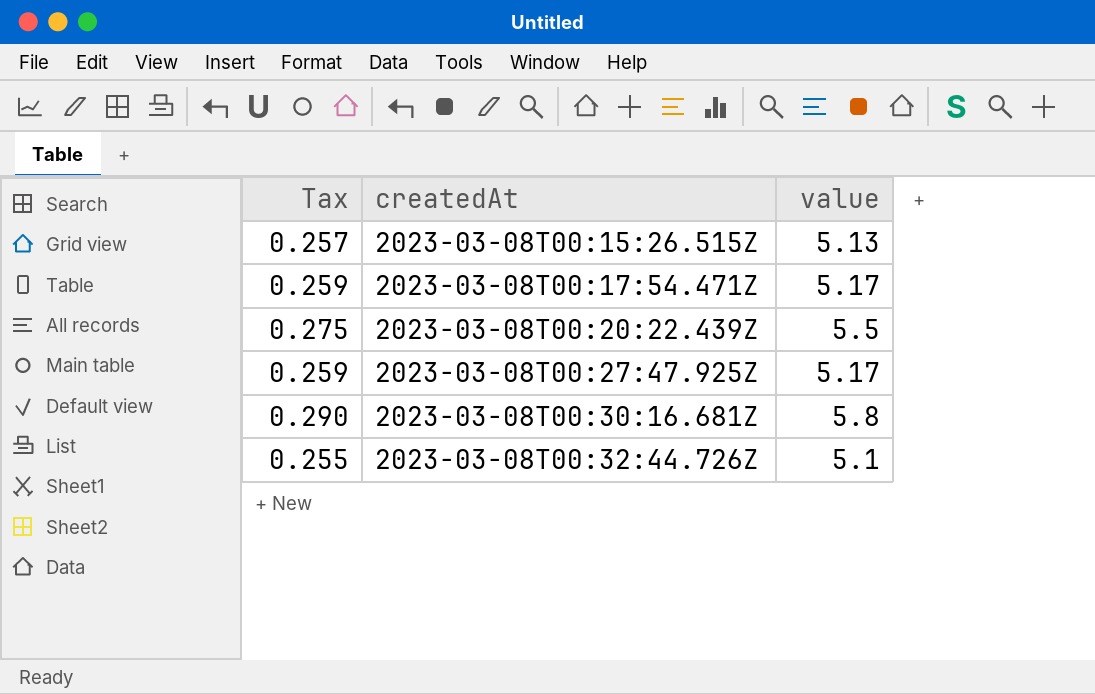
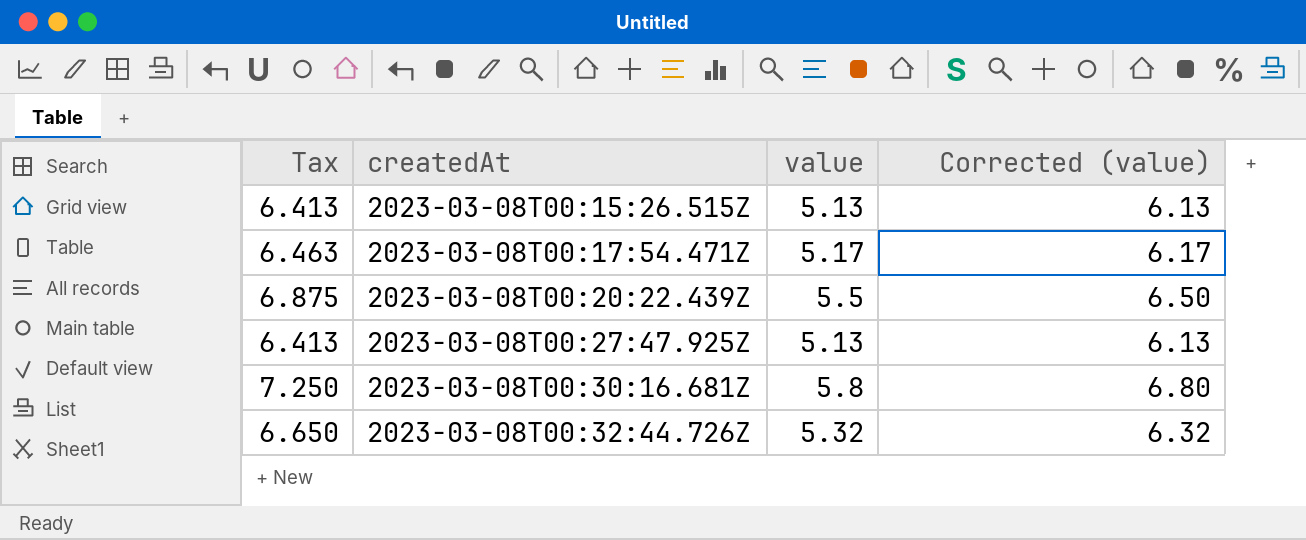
column Tax | formula: [value] * 0.05 -> [value] * 1.25
column Corrected (value) | formula: none -> [value] + 1
2023-03-08T00:27:47.925Z | value: 5.17 -> 5.13
2023-03-08T00:32:44.726Z | value: 5.1 -> 5.32

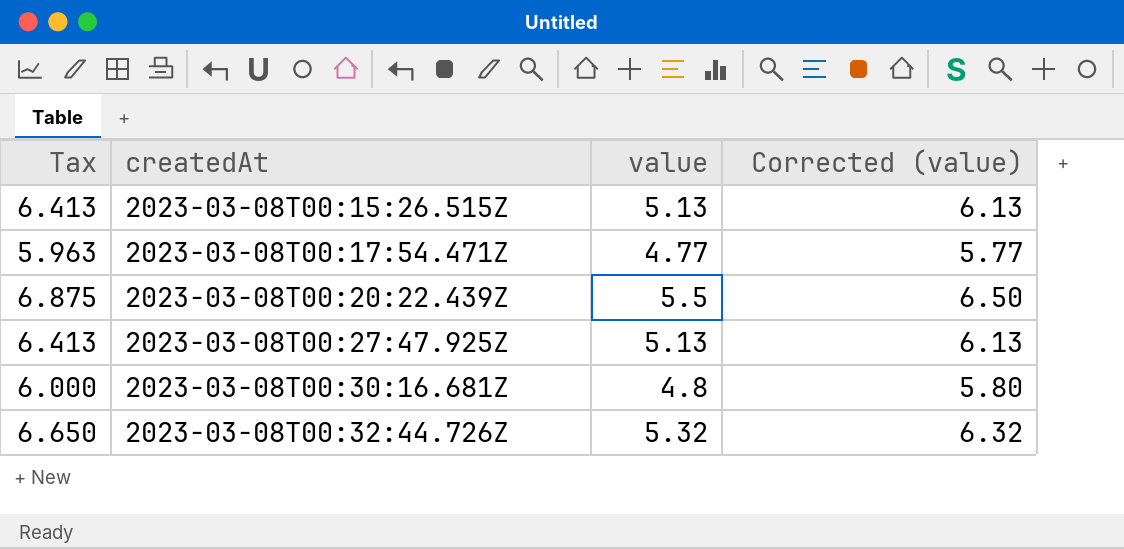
2023-03-08T00:17:54.471Z | Tax: 6.463 -> 5.963
2023-03-08T00:17:54.471Z | value: 5.17 -> 4.77
2023-03-08T00:17:54.471Z | Corrected (value): 6.17 -> 5.77
2023-03-08T00:30:16.681Z | Tax: 7.250 -> 6.000
2023-03-08T00:30:16.681Z | value: 5.8 -> 4.8
2023-03-08T00:30:16.681Z | Corrected (value): 6.80 -> 5.80

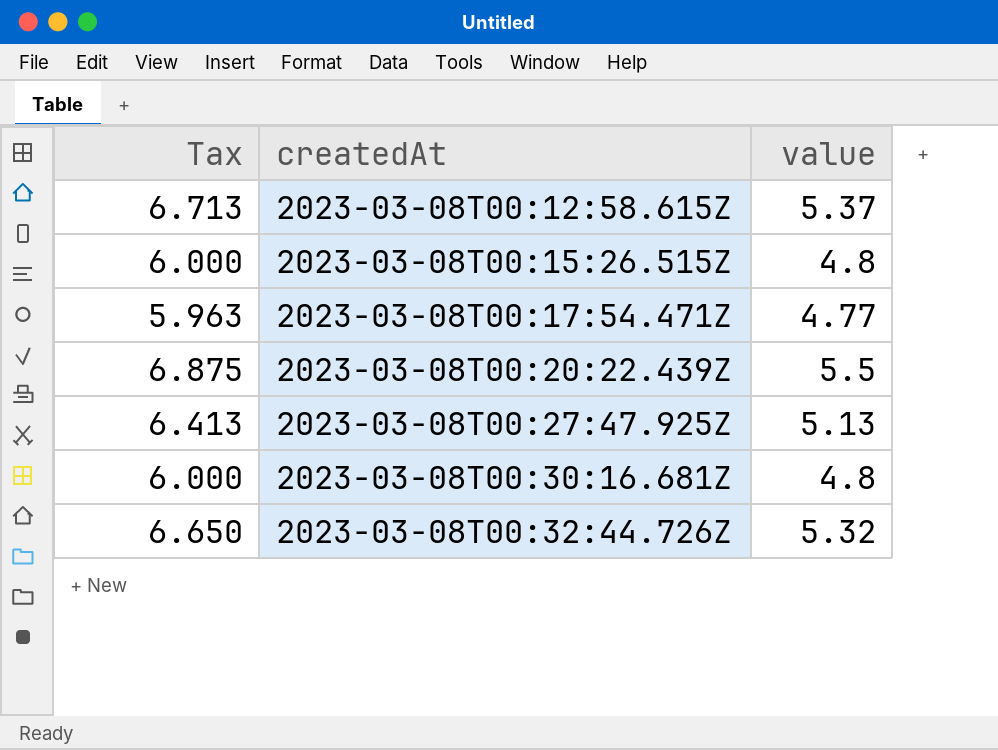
column Corrected (value) | formula: [value] + 1 -> none
row 2023-03-08T00:12:58.615Z: none -> 6.713 | 5.37
2023-03-08T00:15:26.515Z | Tax: 6.413 -> 6.000
2023-03-08T00:15:26.515Z | value: 5.13 -> 4.8

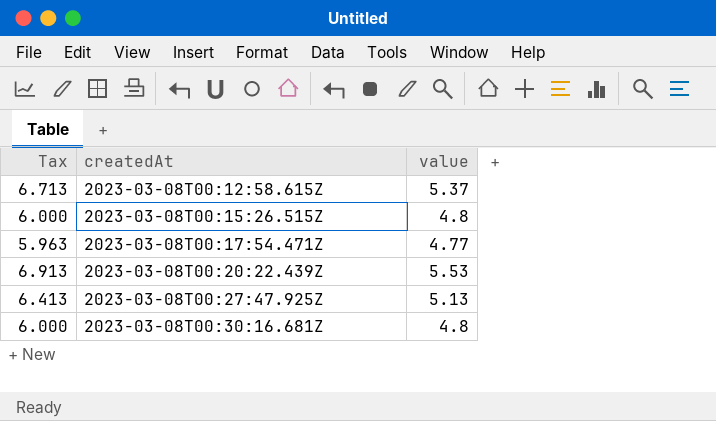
row 2023-03-08T00:32:44.726Z: 6.650 | 5.32 -> none
2023-03-08T00:20:22.439Z | Tax: 6.875 -> 6.913
2023-03-08T00:20:22.439Z | value: 5.5 -> 5.53

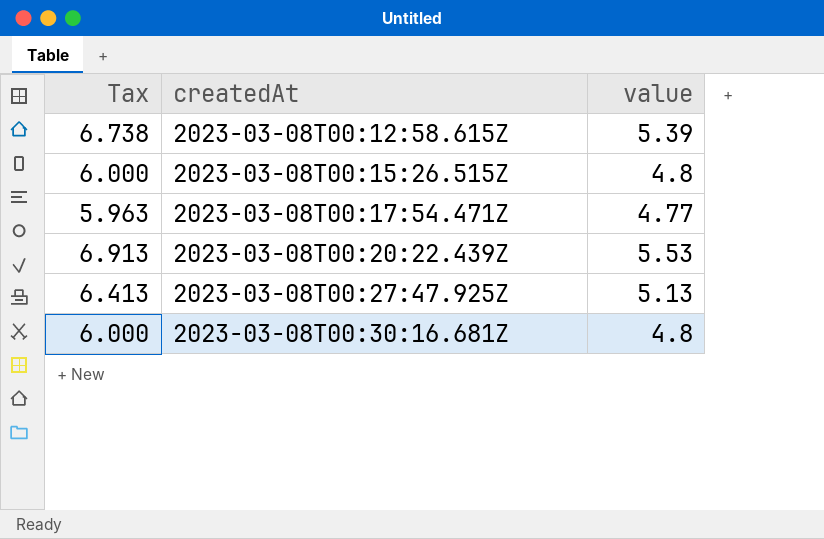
2023-03-08T00:12:58.615Z | Tax: 6.713 -> 6.738
2023-03-08T00:12:58.615Z | value: 5.37 -> 5.39

